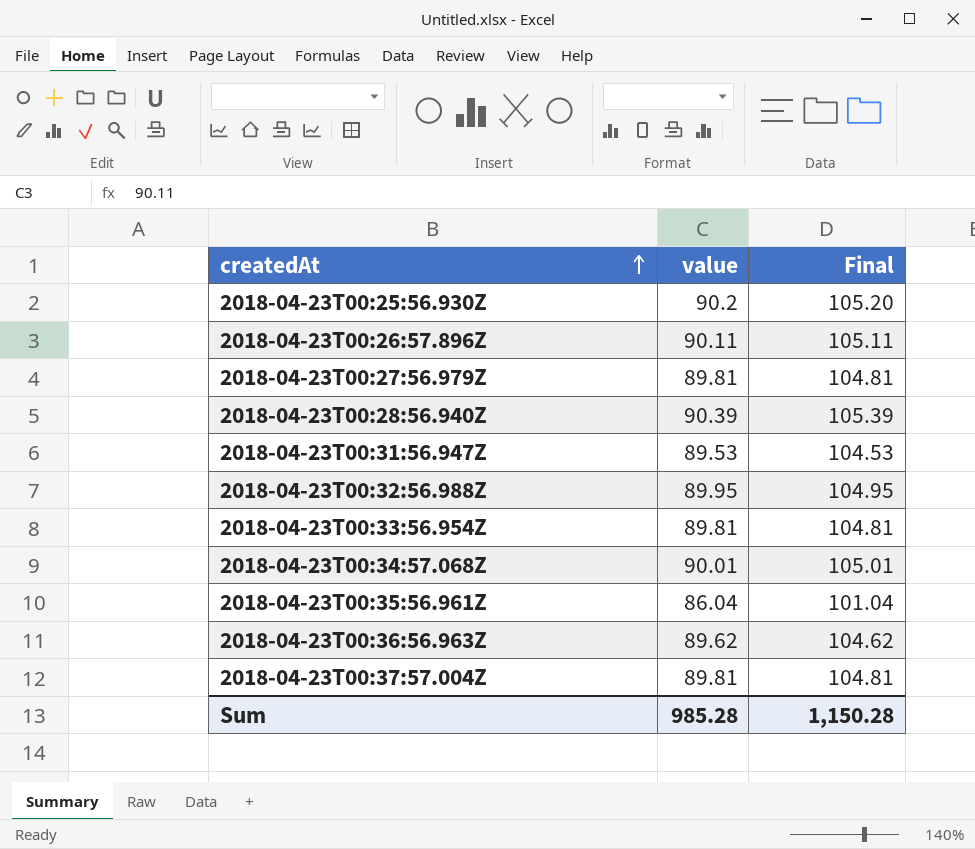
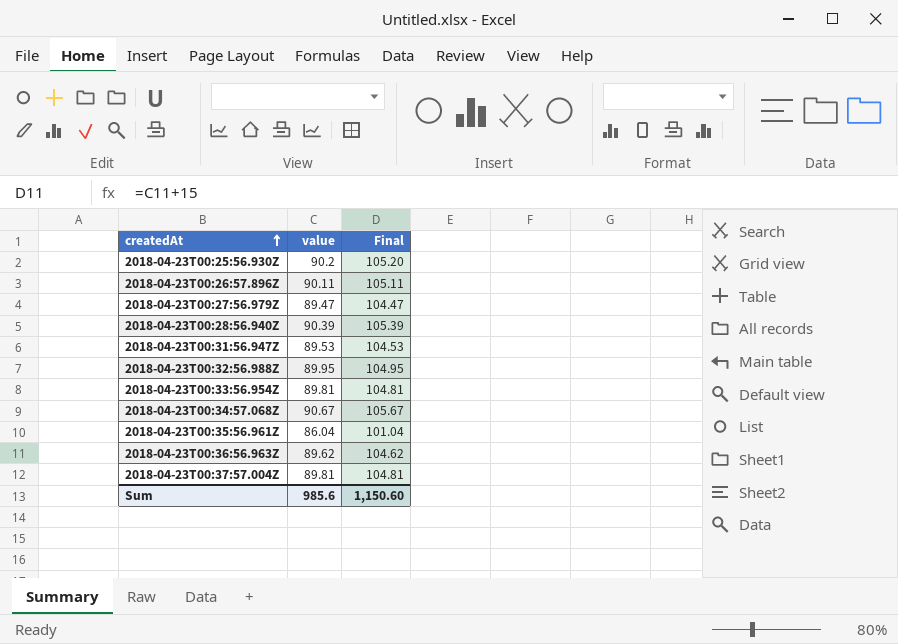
2018-04-23T00:27:56.979Z | value: 89.81 -> 89.47
2018-04-23T00:27:56.979Z | Final: 104.81 -> 104.47
2018-04-23T00:34:57.068Z | value: 90.01 -> 90.67
2018-04-23T00:34:57.068Z | Final: 105.01 -> 105.67
Sum | value: 985.28 -> 985.6
Sum | Final: 1,150.28 -> 1,150.60

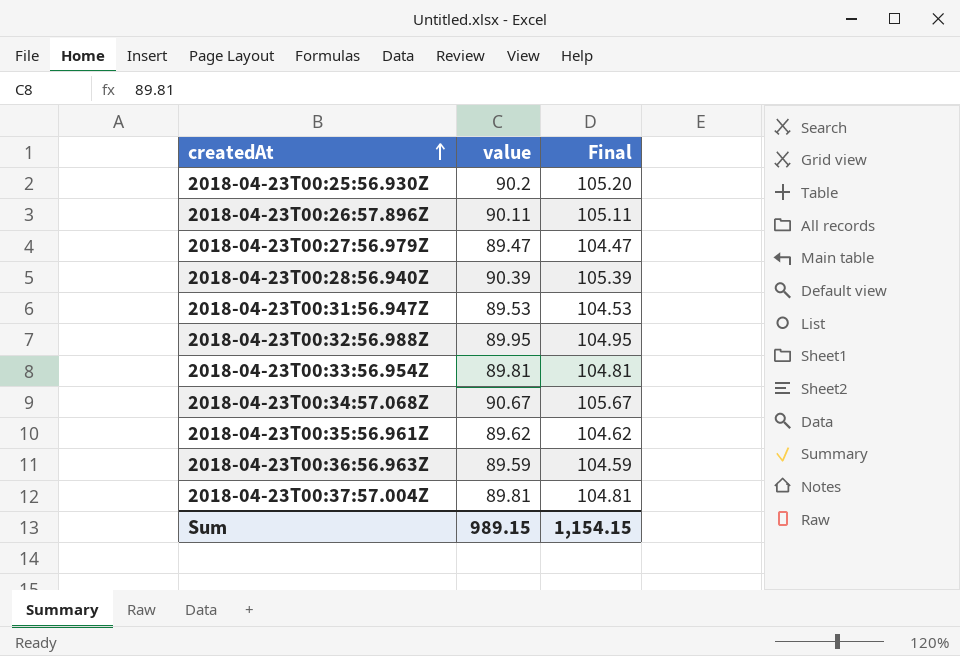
2018-04-23T00:35:56.961Z | value: 86.04 -> 89.62
2018-04-23T00:35:56.961Z | Final: 101.04 -> 104.62
2018-04-23T00:36:56.963Z | value: 89.62 -> 89.59
2018-04-23T00:36:56.963Z | Final: 104.62 -> 104.59
Sum | value: 985.6 -> 989.15
Sum | Final: 1,150.60 -> 1,154.15

